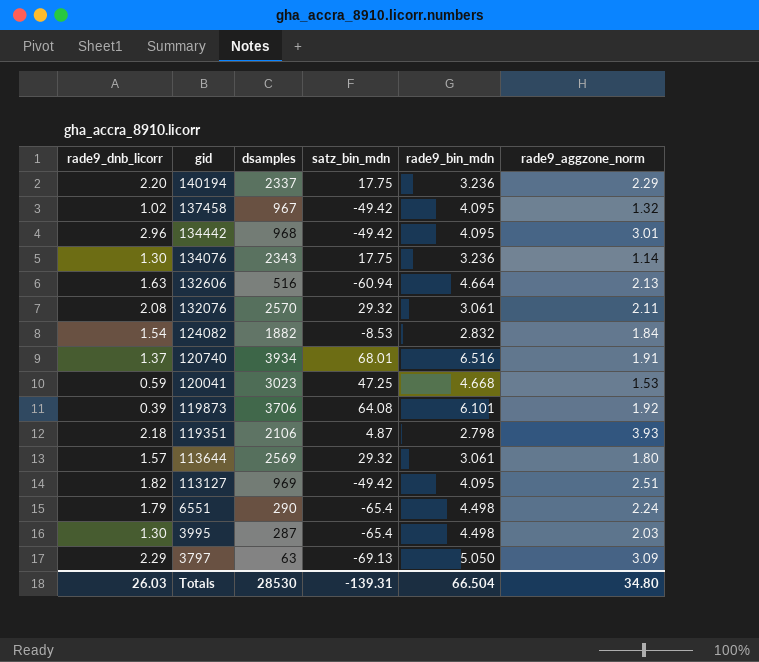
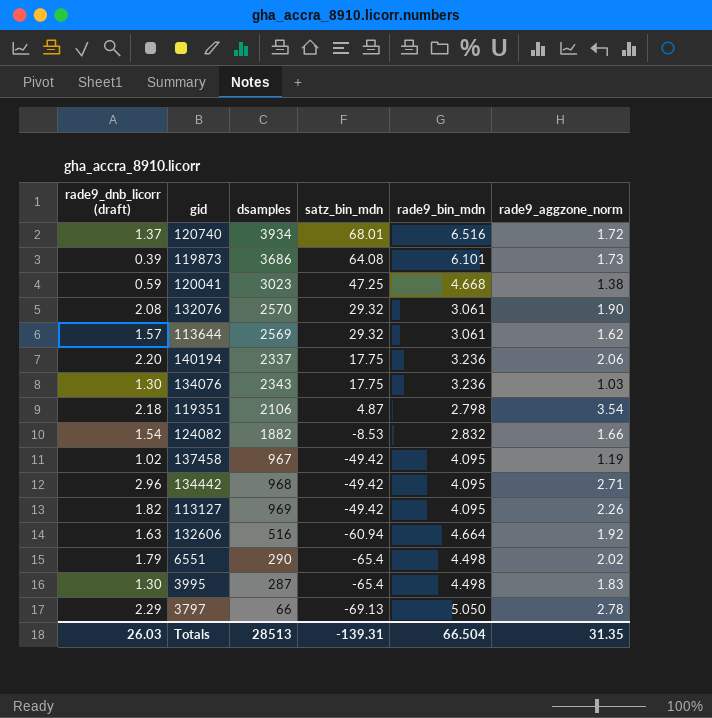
row order: gid descending -> satz_bin_mdn descending
column name: rade9_dnb_licorr -> rade9_dnb_licorr (draft)
120740 | rade9_aggzone_norm: 1.91 -> 1.72
119873 | dsamples: 3706 -> 3686
119873 | rade9_aggzone_norm: 1.92 -> 1.73
120041 | rade9_aggzone_norm: 1.53 -> 1.38
132076 | rade9_aggzone_norm: 2.11 -> 1.90
113644 | rade9_aggzone_norm: 1.80 -> 1.62
140194 | rade9_aggzone_norm: 2.29 -> 2.06
134076 | rade9_aggzone_norm: 1.14 -> 1.03
119351 | rade9_aggzone_norm: 3.93 -> 3.54
124082 | rade9_aggzone_norm: 1.84 -> 1.66
137458 | rade9_aggzone_norm: 1.32 -> 1.19
134442 | rade9_aggzone_norm: 3.01 -> 2.71
113127 | rade9_aggzone_norm: 2.51 -> 2.26
132606 | rade9_aggzone_norm: 2.13 -> 1.92
6551 | rade9_aggzone_norm: 2.24 -> 2.02
3995 | rade9_aggzone_norm: 2.03 -> 1.83
3797 | dsamples: 63 -> 66
3797 | rade9_aggzone_norm: 3.09 -> 2.78
Totals | dsamples: 28530 -> 28513
Totals | rade9_aggzone_norm: 34.80 -> 31.35

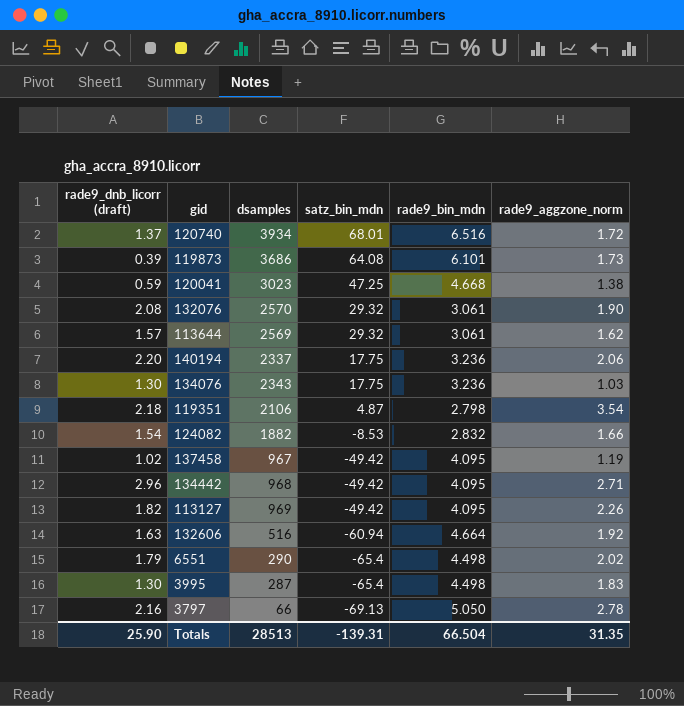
3797 | rade9_dnb_licorr (draft): 2.29 -> 2.16
Totals | rade9_dnb_licorr (draft): 26.03 -> 25.90

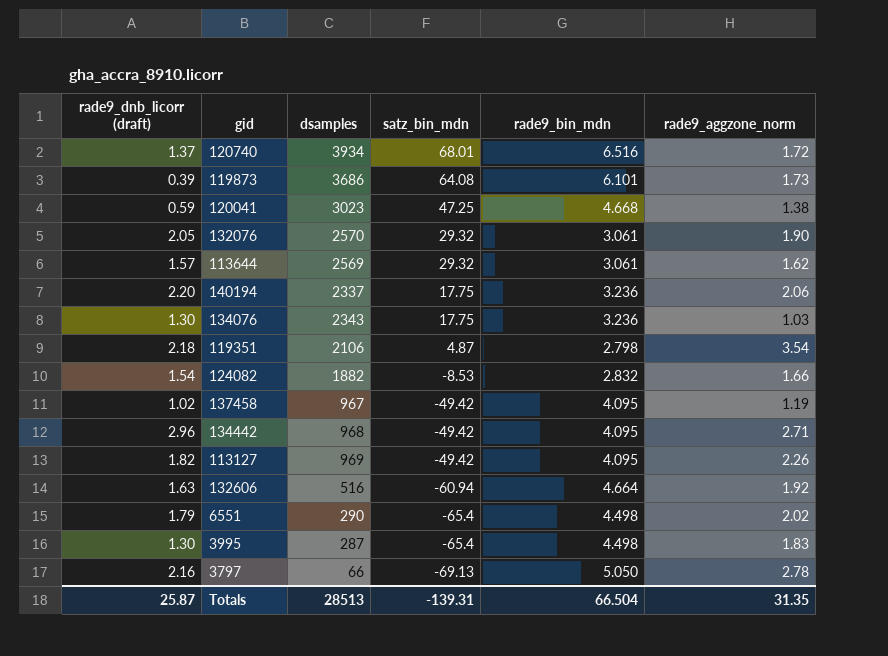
132076 | rade9_dnb_licorr (draft): 2.08 -> 2.05
Totals | rade9_dnb_licorr (draft): 25.90 -> 25.87

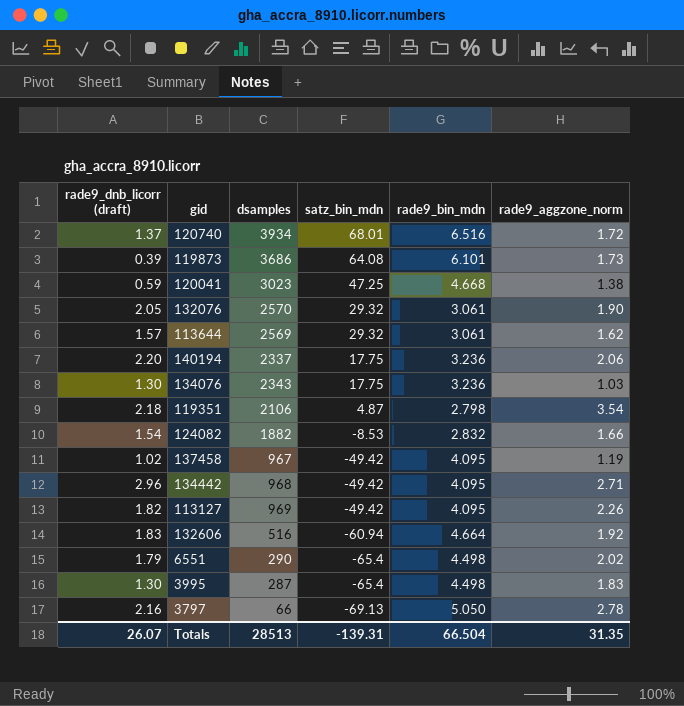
132606 | rade9_dnb_licorr (draft): 1.63 -> 1.83
Totals | rade9_dnb_licorr (draft): 25.87 -> 26.07

